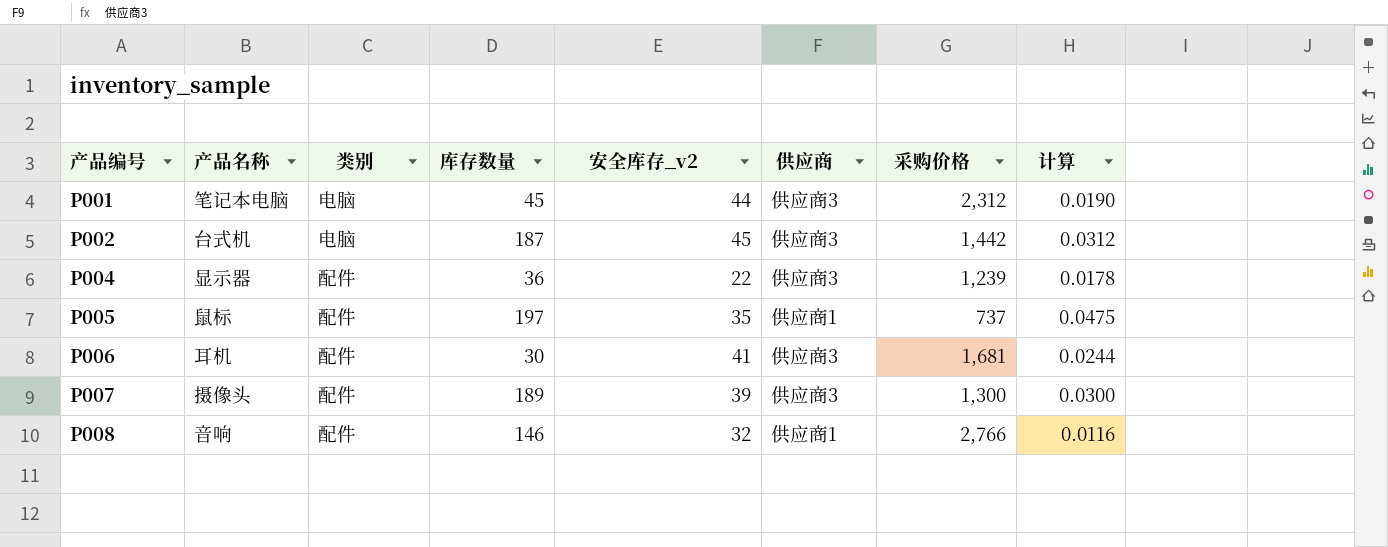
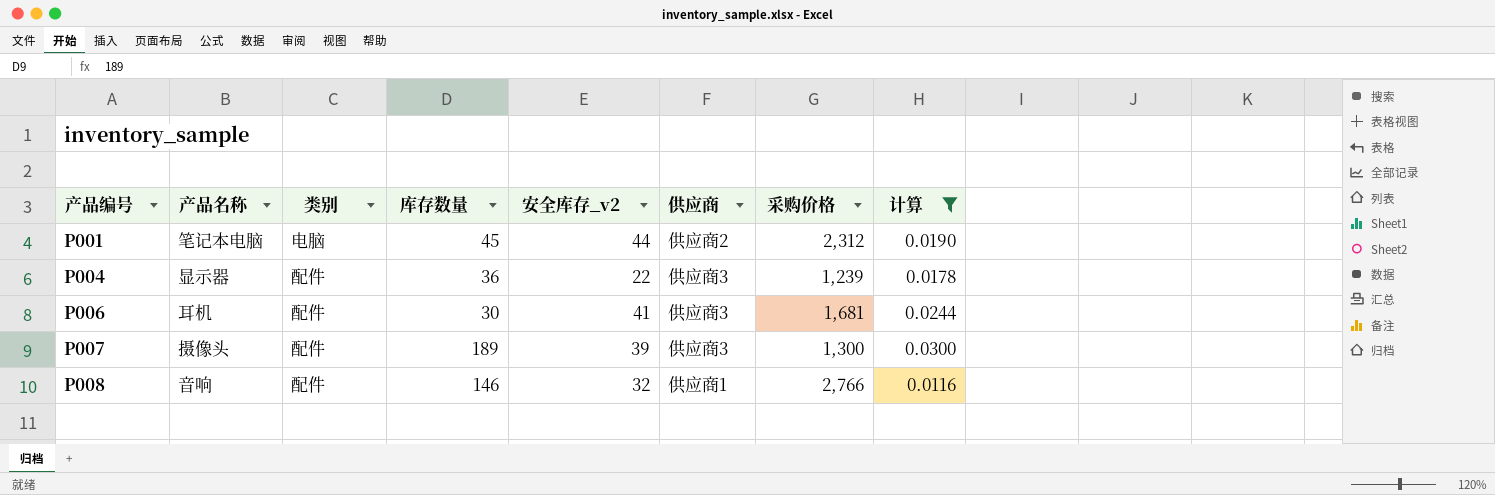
filter: none -> 计算 <= 0.0300
P001 | 供应商: 供应商3 -> 供应商2

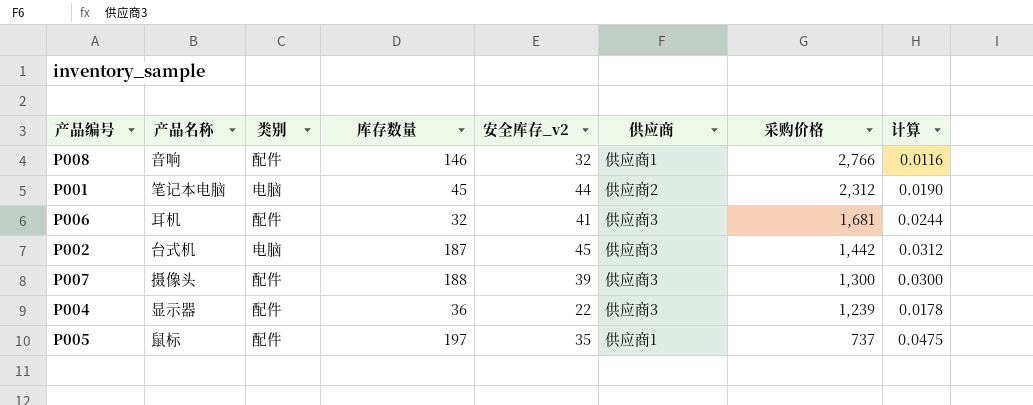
filter: 计算 <= 0.0300 -> none
row order: 产品编号 ascending -> 采购价格 descending
P006 | 库存数量: 30 -> 32
P007 | 库存数量: 189 -> 188

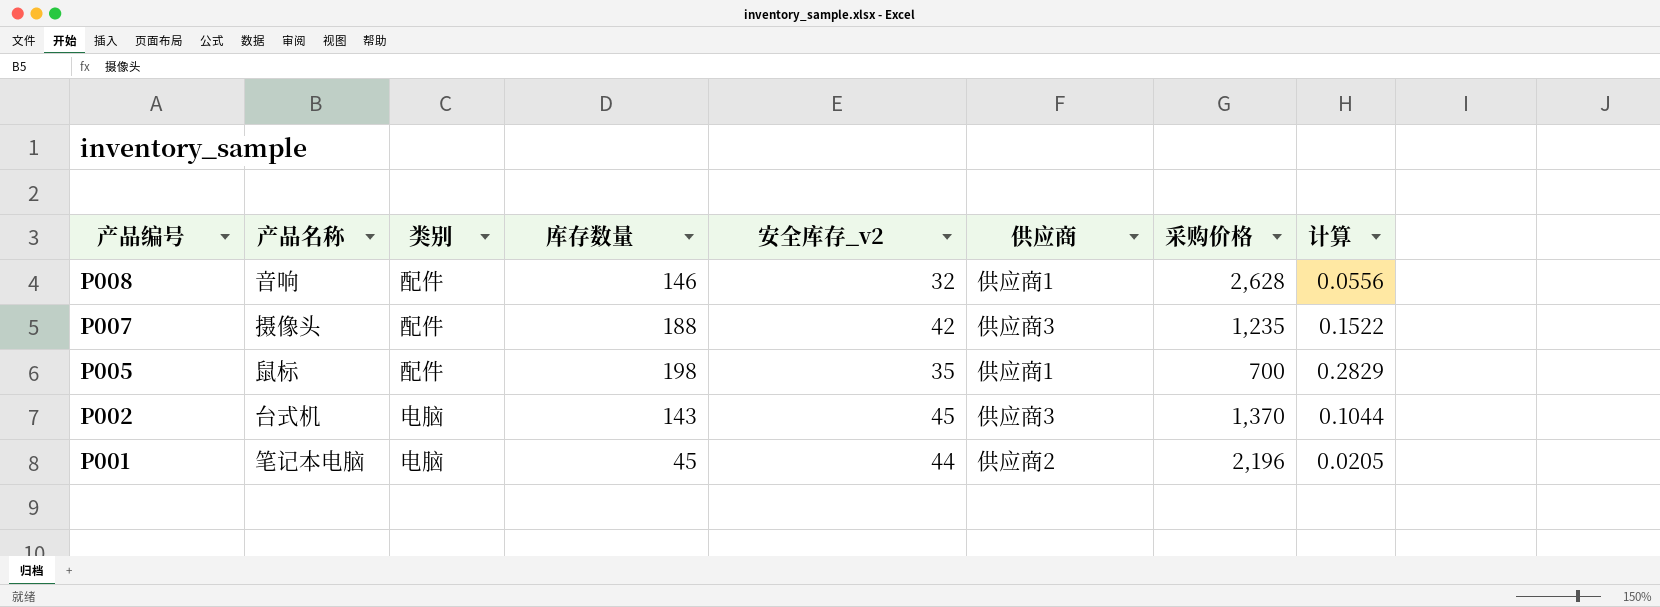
row order: 采购价格 descending -> 产品编号 descending
column 计算 | formula: [安全库存_v2] / [采购价格] -> [库存数量] / [采购价格]
row P006: 耳机 | 配件 | 32 | 41 | 供应商3 | 1,681 | 0.0244 -> none
row P004: 显示器 | 配件 | 36 | 22 | 供应商3 | 1,239 | 0.0178 -> none
P008 | 采购价格: 2,766 -> 2,628
P007 | 安全库存_v2: 39 -> 42
P007 | 采购价格: 1,300 -> 1,235
P005 | 库存数量: 197 -> 198
P005 | 采购价格: 737 -> 700
P002 | 库存数量: 187 -> 143
P002 | 采购价格: 1,442 -> 1,370
P001 | 采购价格: 2,312 -> 2,196

